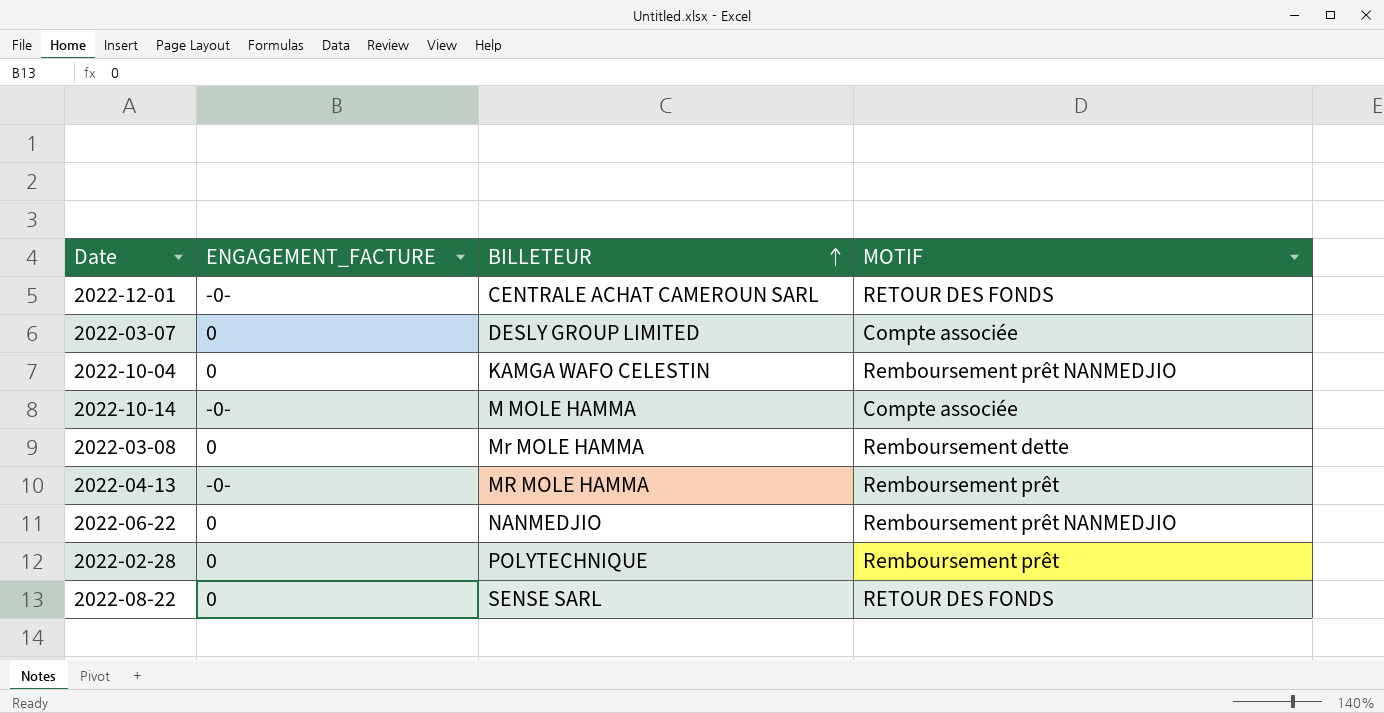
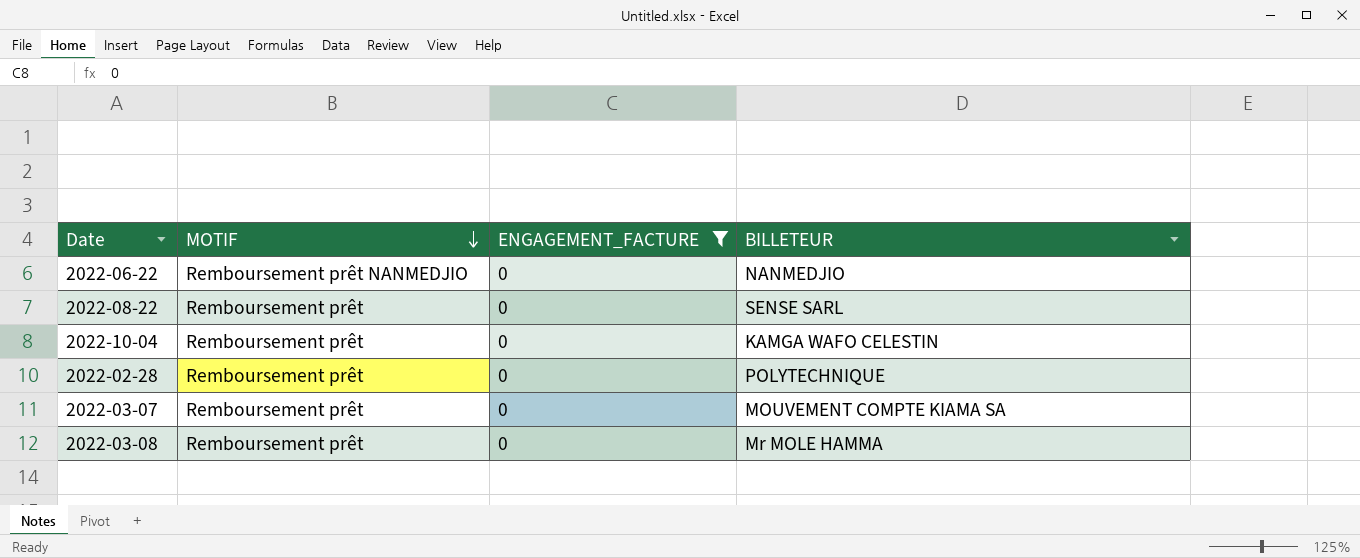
filter: none -> ENGAGEMENT_FACTURE = 0
row order: BILLETEUR ascending -> MOTIF descending
column MOTIF | position: 4 -> 2
2022-08-22 | MOTIF: RETOUR DES FONDS -> Remboursement prêt
2022-10-04 | MOTIF: Remboursement prêt NANMEDJIO -> Remboursement prêt
2022-03-07 | MOTIF: Compte associée -> Remboursement prêt
2022-03-07 | BILLETEUR: DESLY GROUP LIMITED -> MOUVEMENT COMPTE KIAMA SA
2022-03-08 | MOTIF: Remboursement dette -> Remboursement prêt

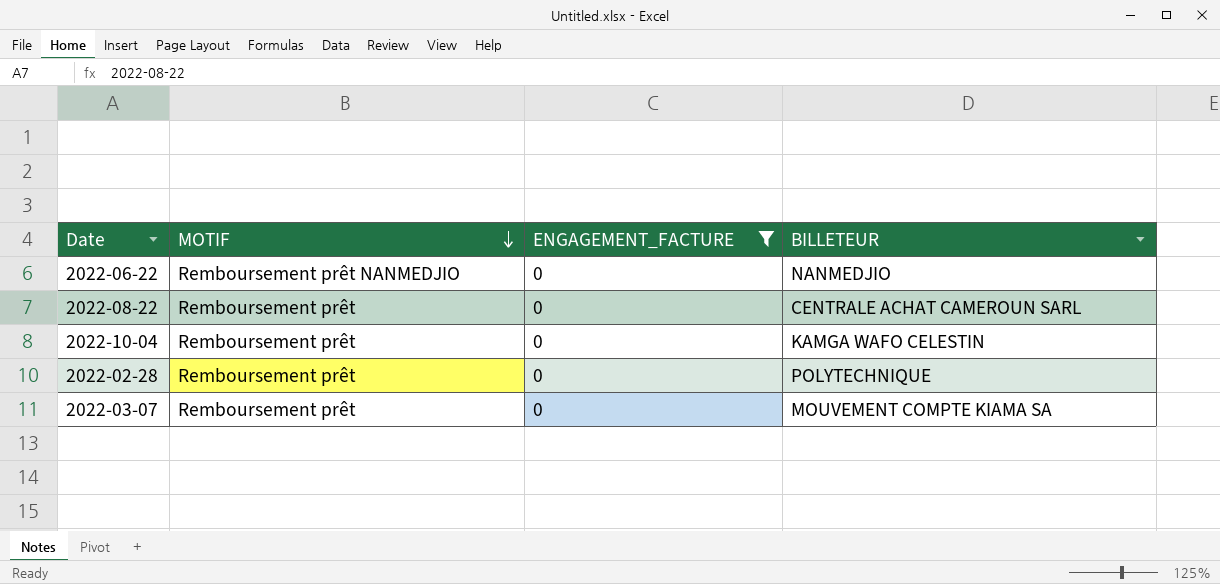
row 2022-03-08: Remboursement prêt | 0 | Mr MOLE HAMMA -> none
2022-08-22 | BILLETEUR: SENSE SARL -> CENTRALE ACHAT CAMEROUN SARL

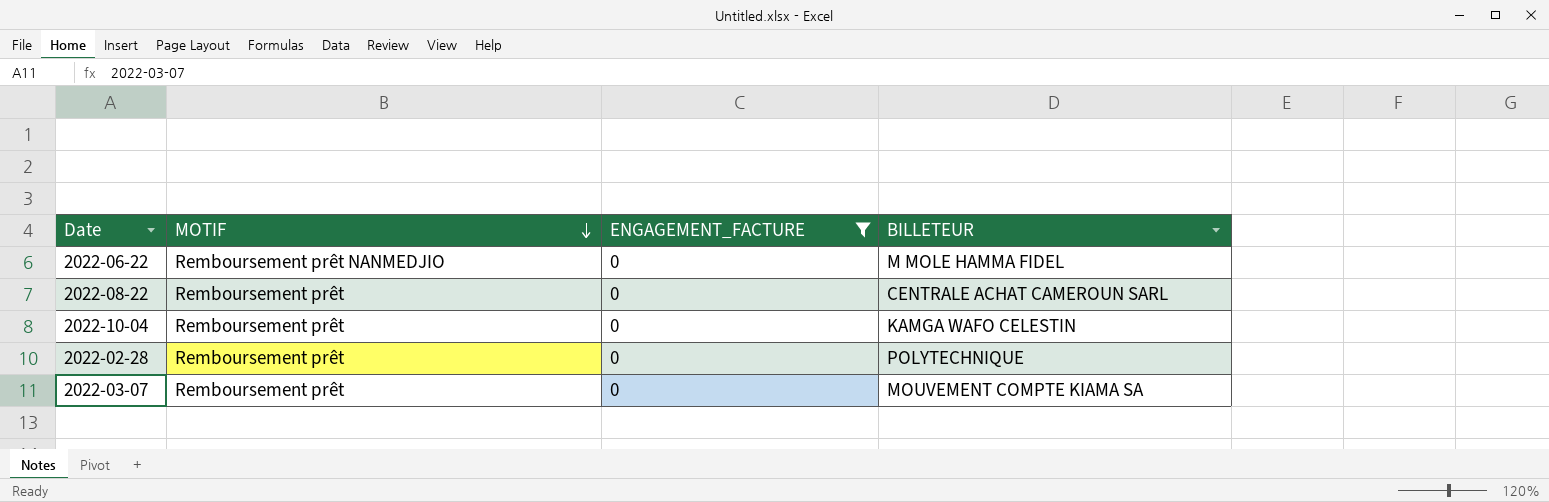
2022-06-22 | BILLETEUR: NANMEDJIO -> M MOLE HAMMA FIDEL

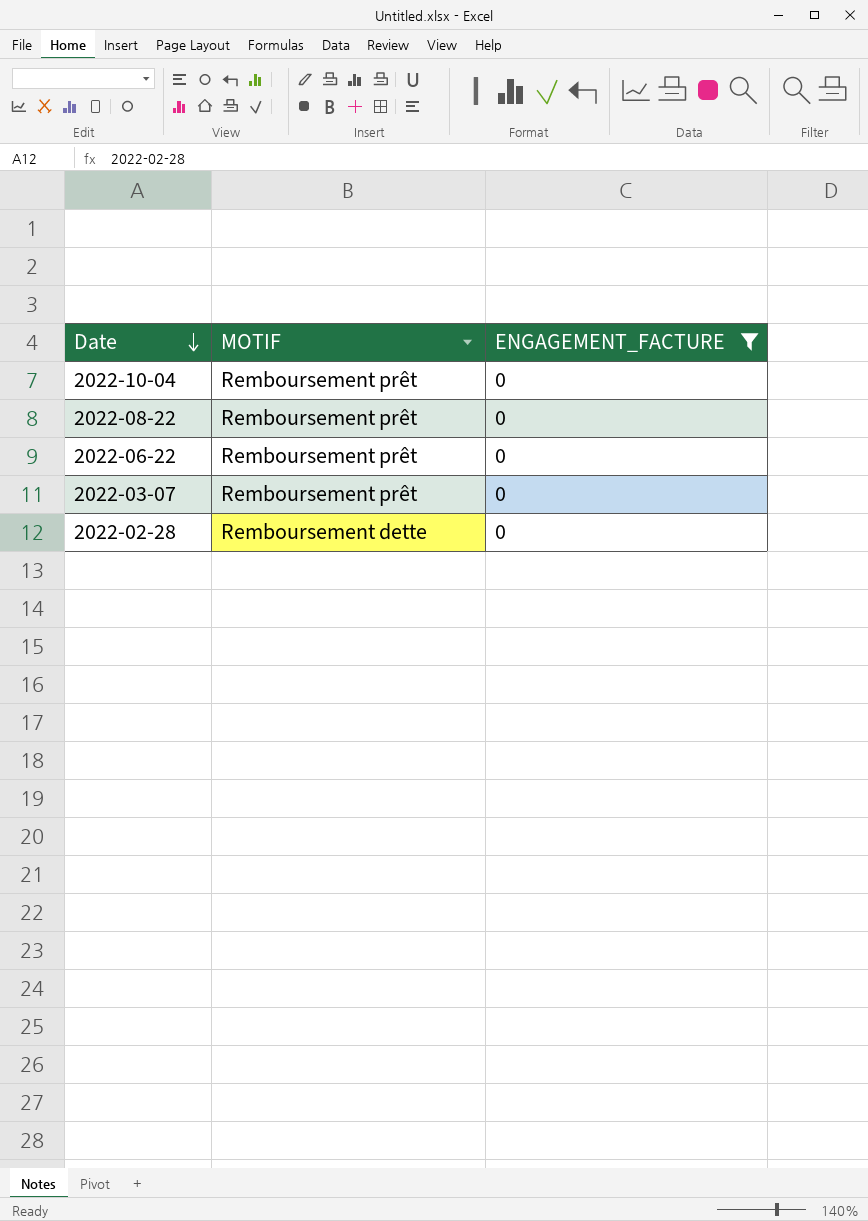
row order: MOTIF descending -> Date descending
column BILLETEUR | position: 4 -> none
2022-06-22 | MOTIF: Remboursement prêt NANMEDJIO -> Remboursement prêt
2022-02-28 | MOTIF: Remboursement prêt -> Remboursement dette

